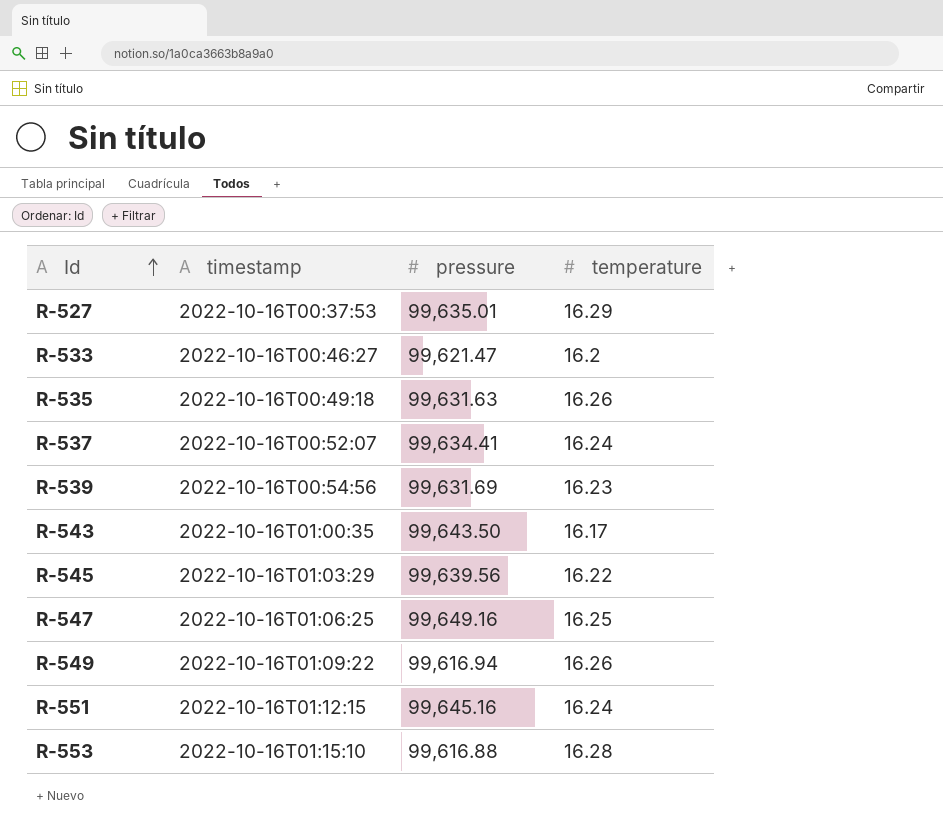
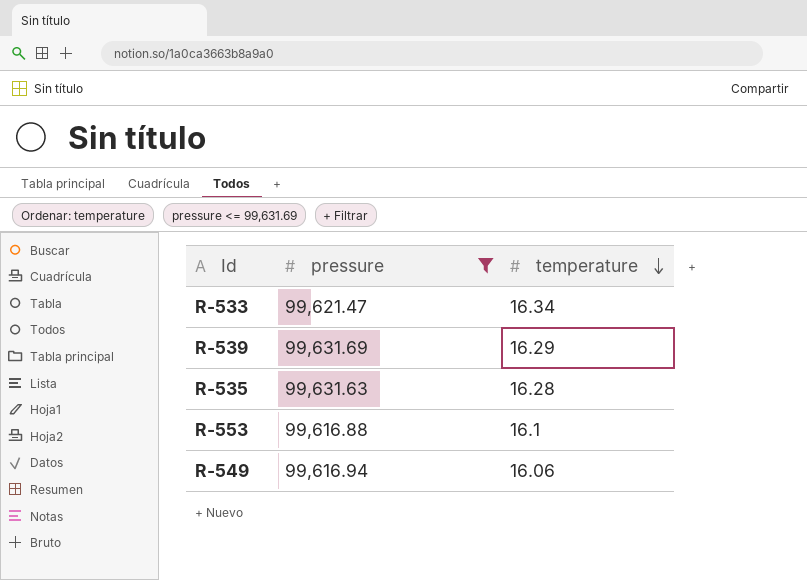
filter: none -> pressure <= 99,631.69
row order: Id ascending -> temperature descending
column timestamp | position: 2 -> none
R-533 | temperature: 16.2 -> 16.34
R-539 | temperature: 16.23 -> 16.29
R-535 | temperature: 16.26 -> 16.28
R-553 | temperature: 16.28 -> 16.1
R-549 | temperature: 16.26 -> 16.06

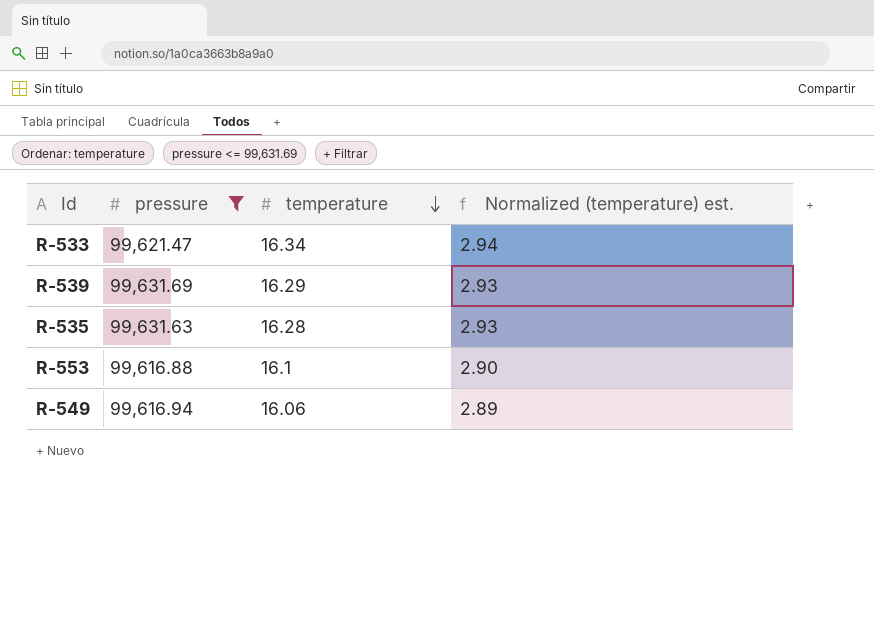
column Normalized (temperature) est. | formula: none -> [temperature] * 0.18

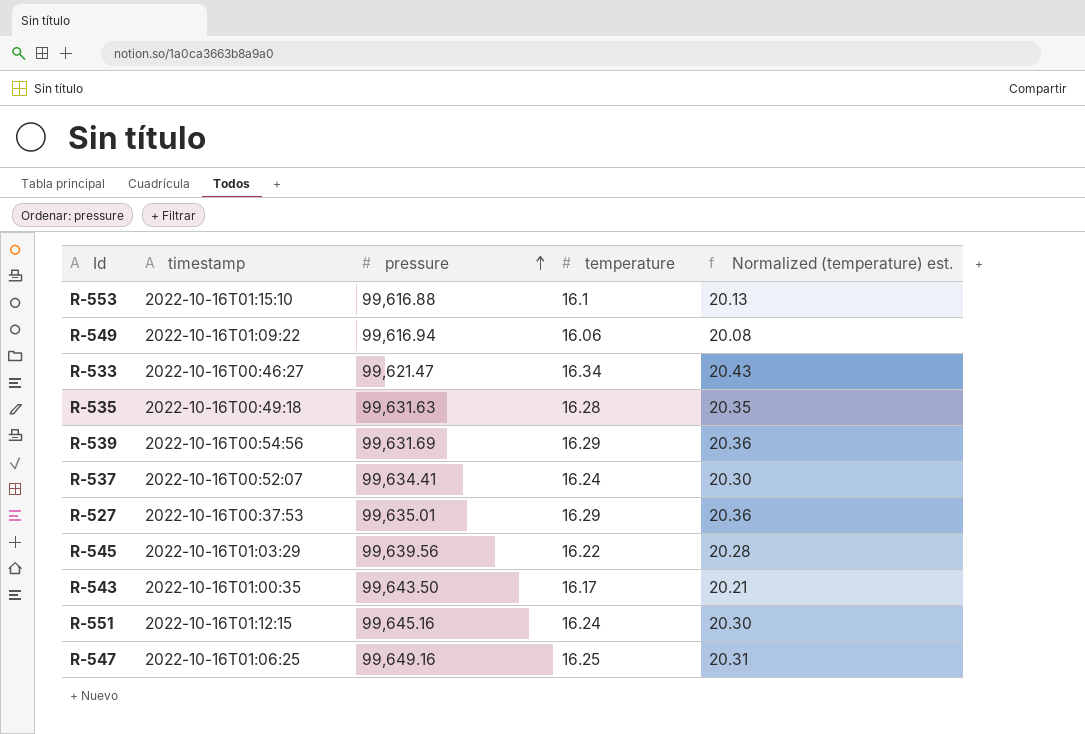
filter: pressure <= 99,631.69 -> none
row order: temperature descending -> pressure ascending
column timestamp | position: none -> 2
column Normalized (temperature) est. | formula: [temperature] * 0.18 -> [temperature] * 1.25

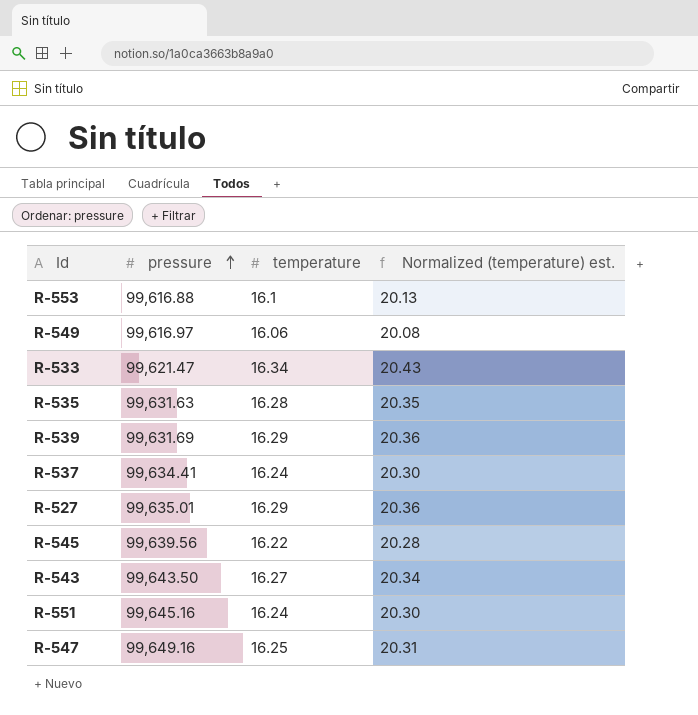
column timestamp | position: 2 -> none
R-549 | pressure: 99,616.94 -> 99,616.97
R-543 | temperature: 16.17 -> 16.27
R-543 | Normalized (temperature) est.: 20.21 -> 20.34

